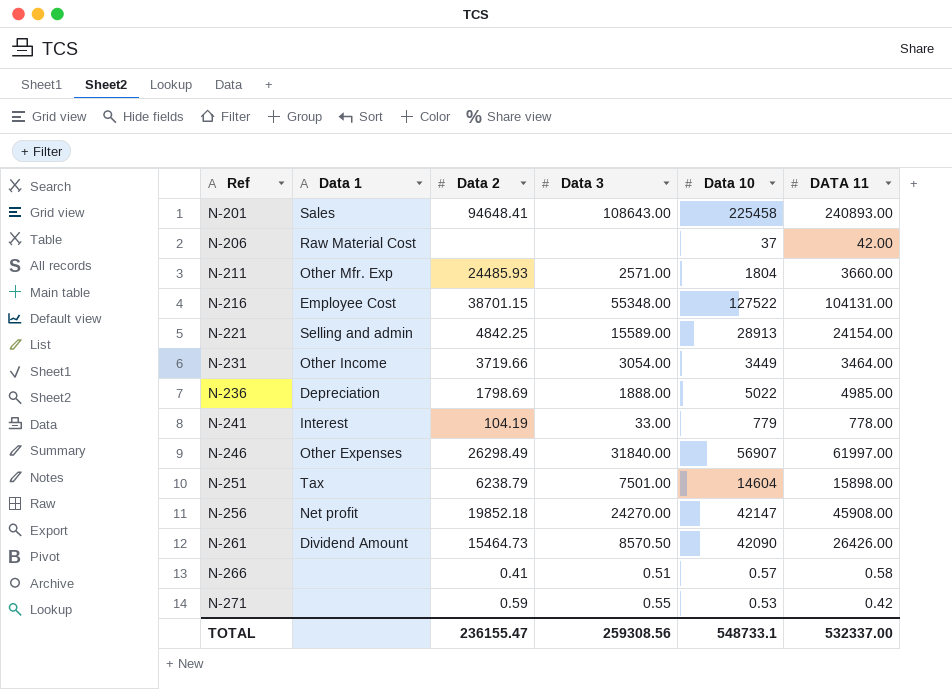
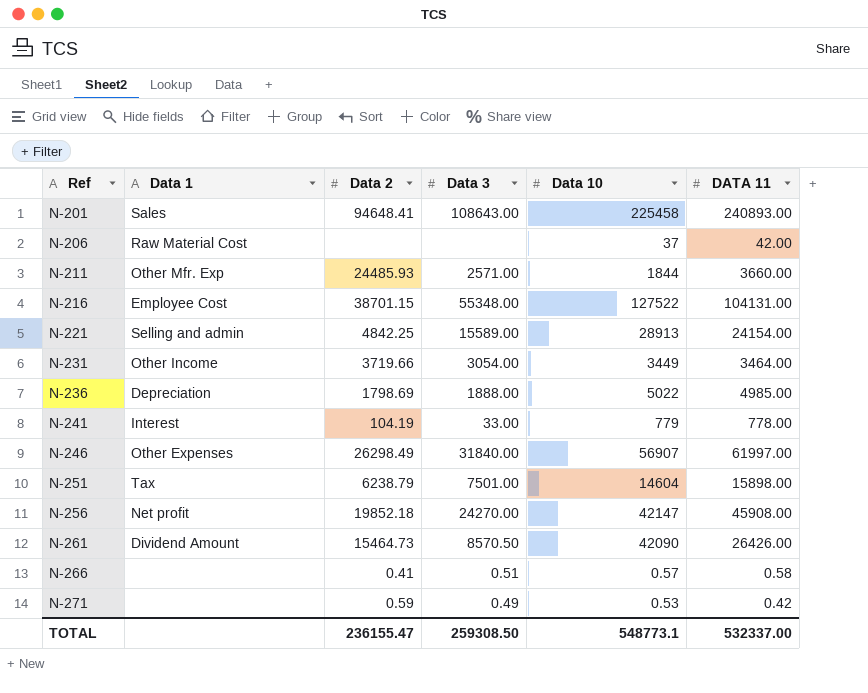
N-211 | Data 10: 1804 -> 1844
N-271 | Data 3: 0.55 -> 0.49
TOTAL | Data 3: 259308.56 -> 259308.50
TOTAL | Data 10: 548733.1 -> 548773.1

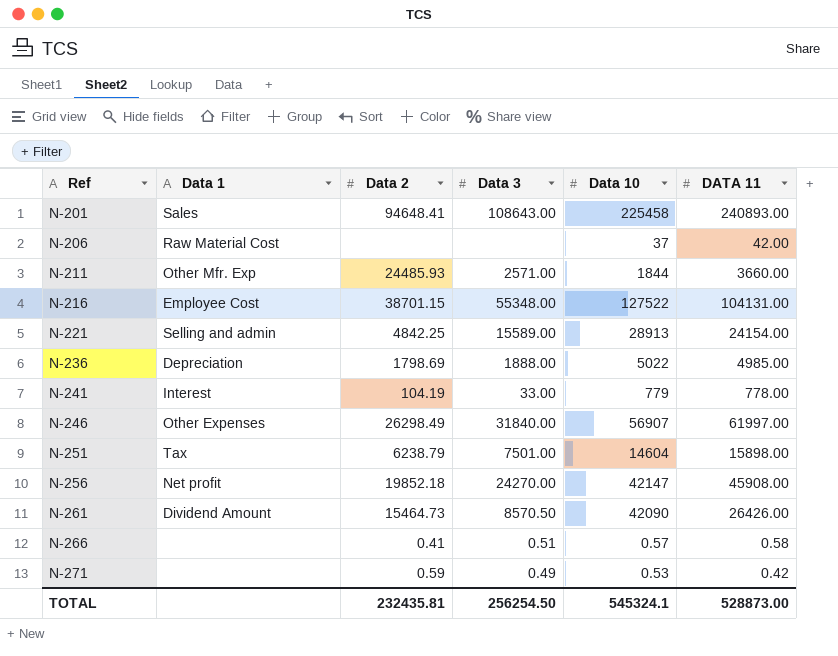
row N-231: Other Income | 3719.66 | 3054.00 | 3449 | 3464.00 -> none
TOTAL | Data 2: 236155.47 -> 232435.81
TOTAL | Data 3: 259308.50 -> 256254.50
TOTAL | Data 10: 548773.1 -> 545324.1
TOTAL | DATA 11: 532337.00 -> 528873.00

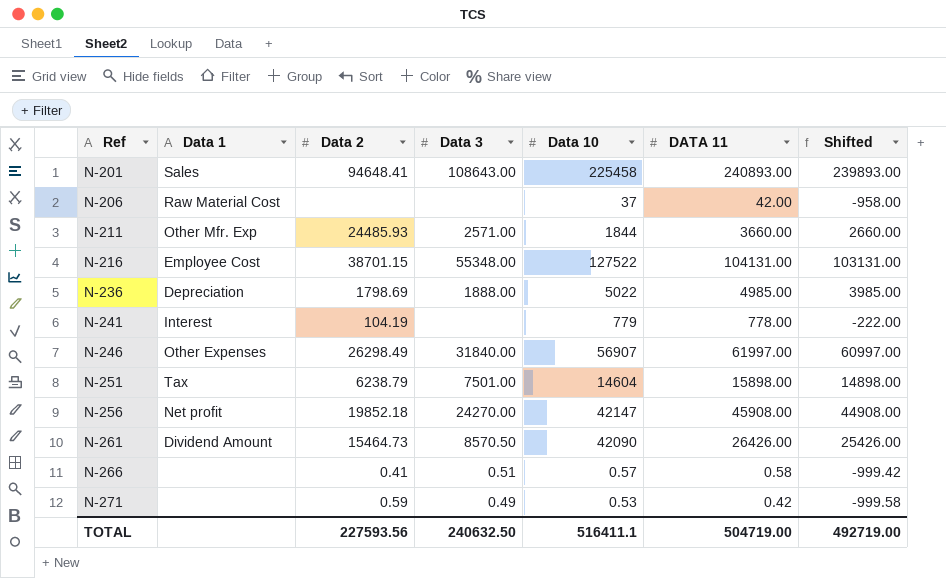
column Shifted | formula: none -> [DATA 11] - 1000
row N-221: Selling and admin | 4842.25 | 15589.00 | 28913 | 24154.00 -> none
N-241 | Data 3: 33.00 -> none
TOTAL | Data 2: 232435.81 -> 227593.56
TOTAL | Data 3: 256254.50 -> 240632.50
TOTAL | Data 10: 545324.1 -> 516411.1
TOTAL | DATA 11: 528873.00 -> 504719.00

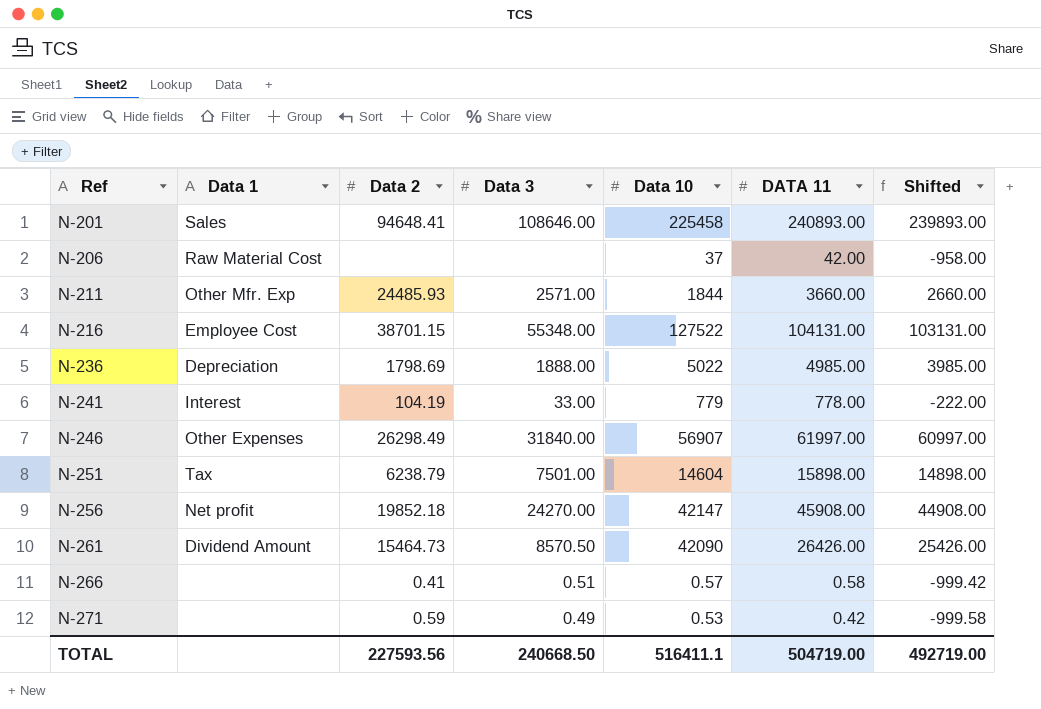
N-201 | Data 3: 108643.00 -> 108646.00
N-241 | Data 3: none -> 33.00
TOTAL | Data 3: 240632.50 -> 240668.50

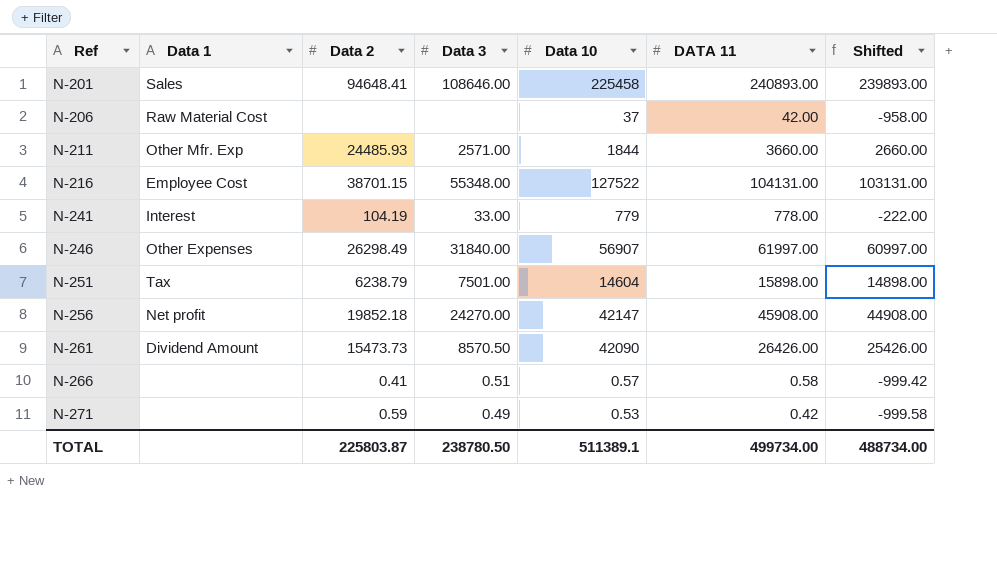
row N-236: Depreciation | 1798.69 | 1888.00 | 5022 | 4985.00 | 3985.00 -> none
N-261 | Data 2: 15464.73 -> 15473.73
TOTAL | Data 2: 227593.56 -> 225803.87
TOTAL | Data 3: 240668.50 -> 238780.50
TOTAL | Data 10: 516411.1 -> 511389.1
TOTAL | DATA 11: 504719.00 -> 499734.00
TOTAL | Shifted: 492719.00 -> 488734.00

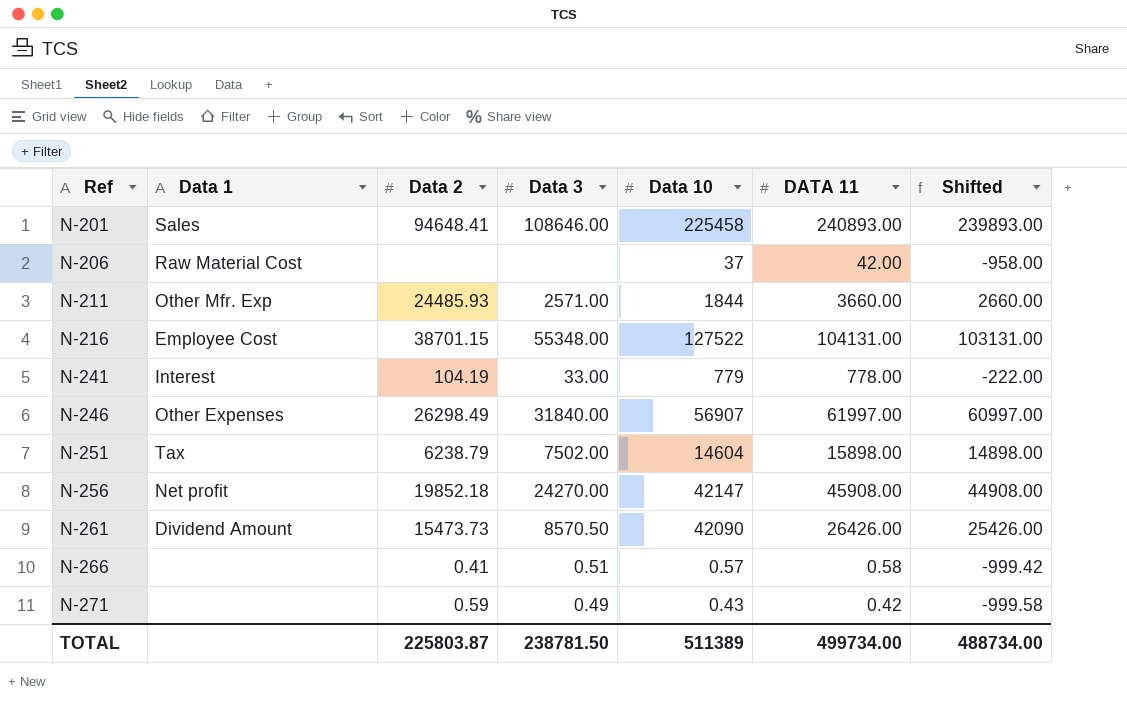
N-251 | Data 3: 7501.00 -> 7502.00
N-271 | Data 10: 0.53 -> 0.43
TOTAL | Data 3: 238780.50 -> 238781.50
TOTAL | Data 10: 511389.1 -> 511389

